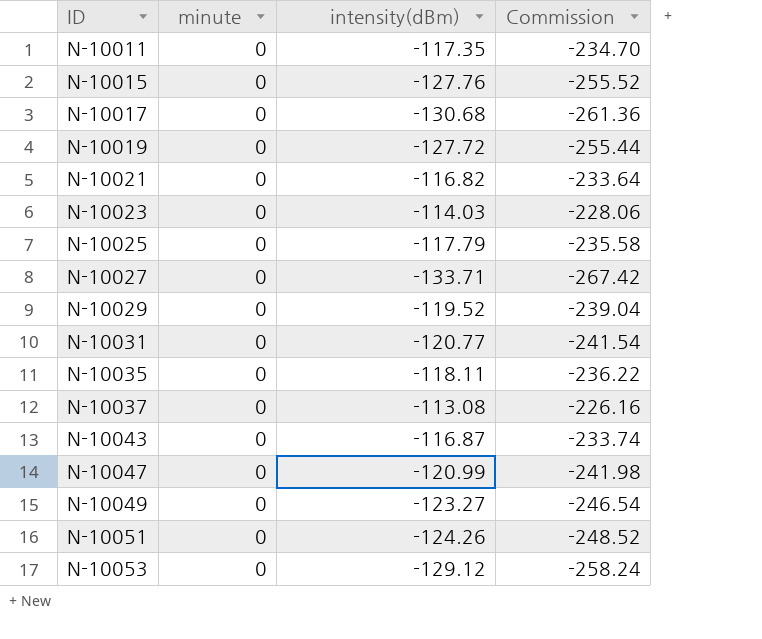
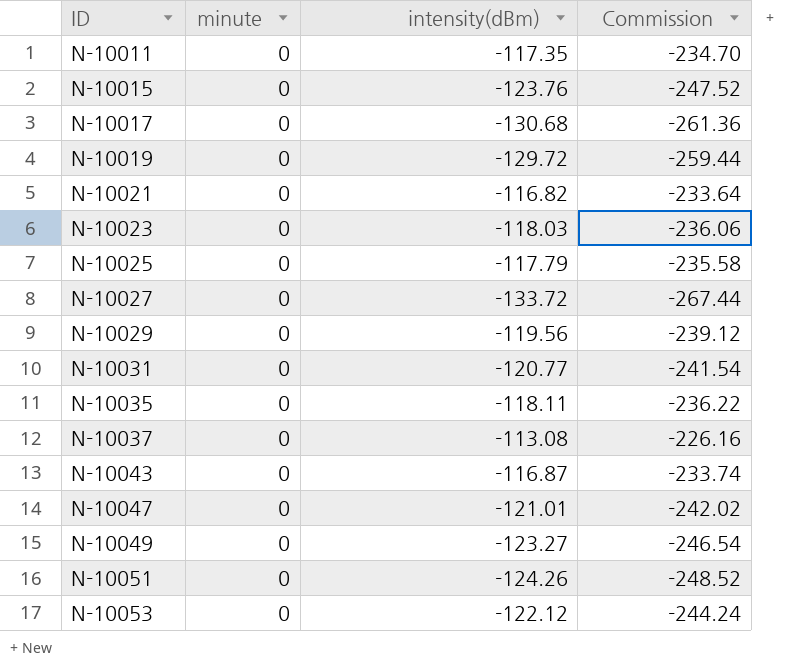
N-10015 | intensity(dBm): -127.76 -> -123.76
N-10015 | Commission: -255.52 -> -247.52
N-10019 | intensity(dBm): -127.72 -> -129.72
N-10019 | Commission: -255.44 -> -259.44
N-10023 | intensity(dBm): -114.03 -> -118.03
N-10023 | Commission: -228.06 -> -236.06
N-10027 | intensity(dBm): -133.71 -> -133.72
N-10027 | Commission: -267.42 -> -267.44
N-10029 | intensity(dBm): -119.52 -> -119.56
N-10029 | Commission: -239.04 -> -239.12
N-10047 | intensity(dBm): -120.99 -> -121.01
N-10047 | Commission: -241.98 -> -242.02
N-10053 | intensity(dBm): -129.12 -> -122.12
N-10053 | Commission: -258.24 -> -244.24

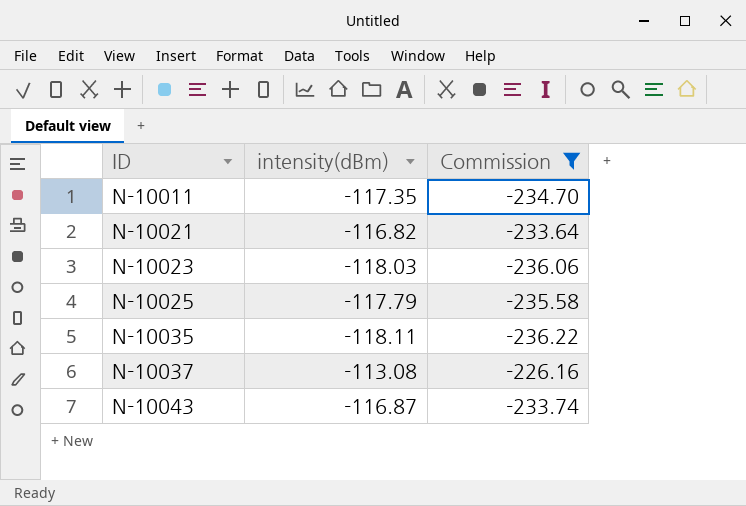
filter: none -> Commission >= -236.22
column minute | position: 2 -> none

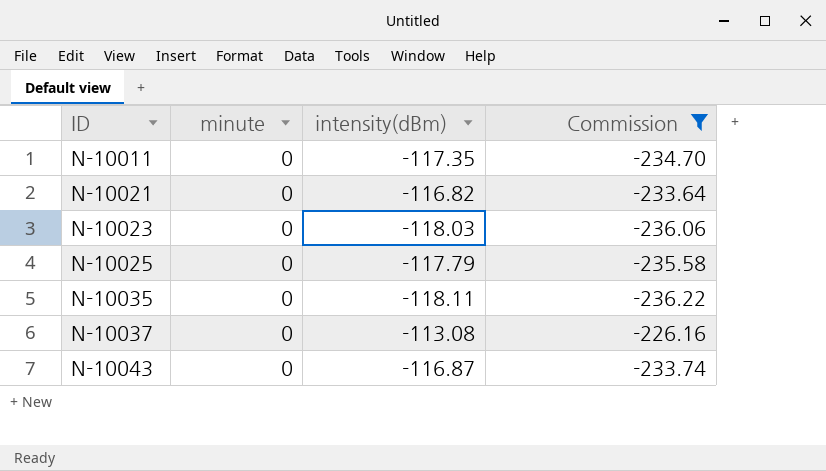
column minute | position: none -> 2

